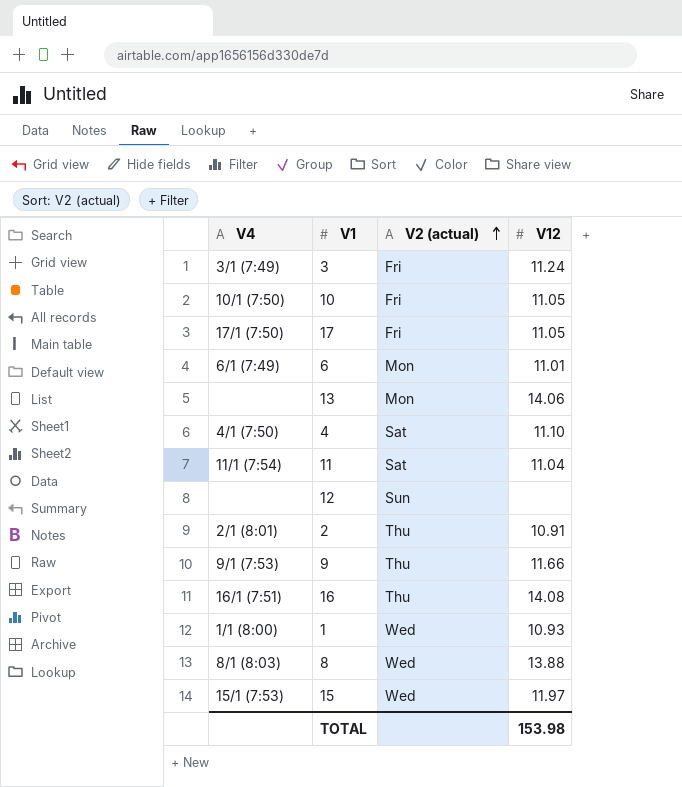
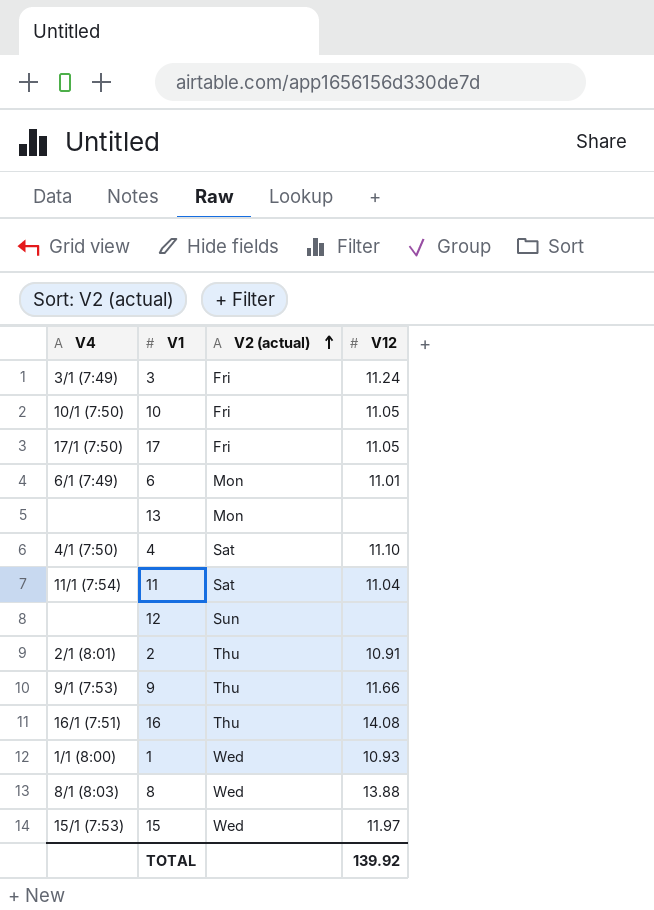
13 | V12: 14.06 -> none
TOTAL | V12: 153.98 -> 139.92

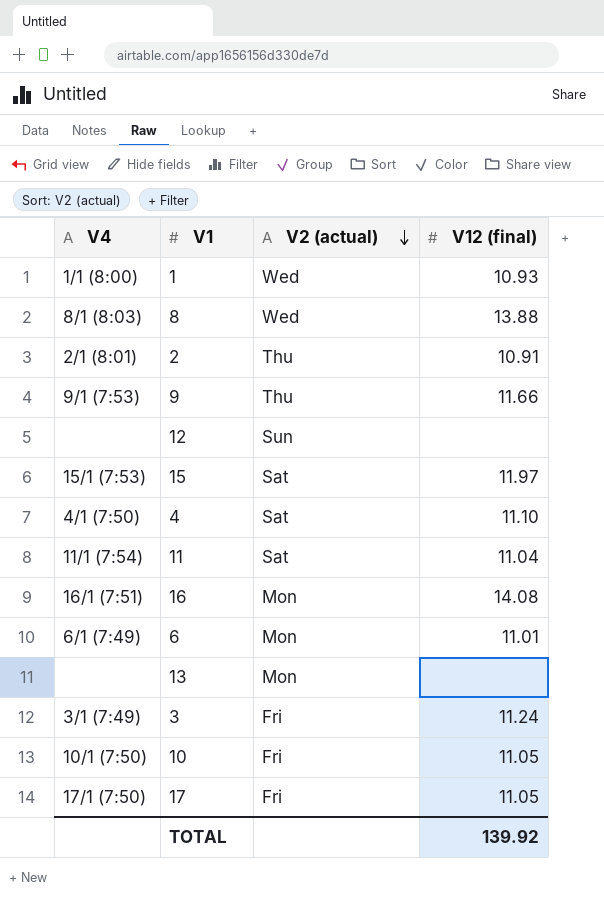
row order: V2 (actual) ascending -> V2 (actual) descending
column name: V12 -> V12 (final)
15 | V2 (actual): Wed -> Sat
16 | V2 (actual): Thu -> Mon

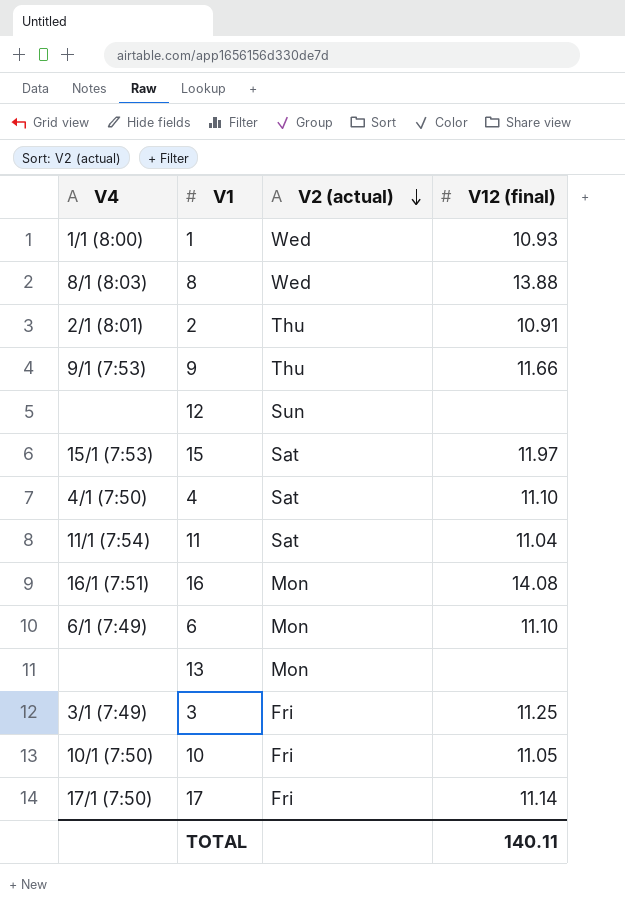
6 | V12 (final): 11.01 -> 11.10
3 | V12 (final): 11.24 -> 11.25
17 | V12 (final): 11.05 -> 11.14
TOTAL | V12 (final): 139.92 -> 140.11

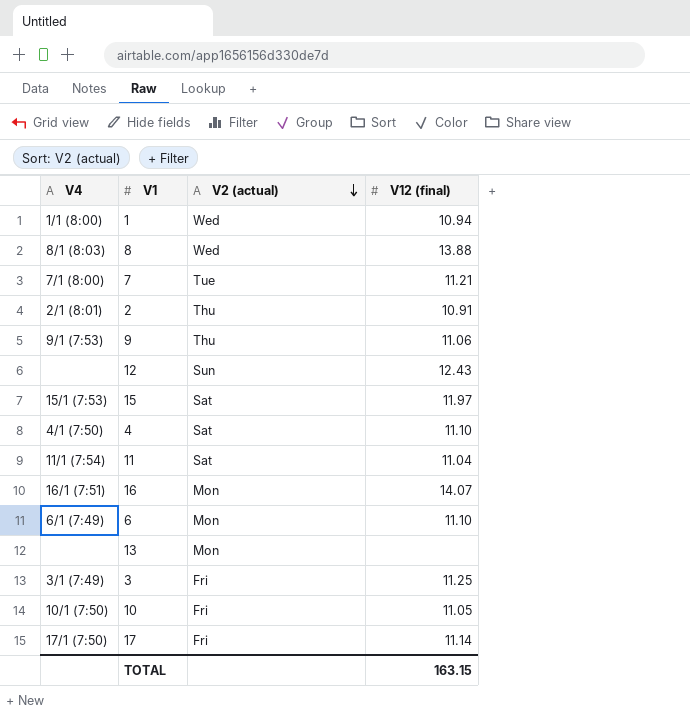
1 | V12 (final): 10.93 -> 10.94
row 7: none -> 7/1 (8:00) | Tue | 11.21
9 | V12 (final): 11.66 -> 11.06
12 | V12 (final): none -> 12.43
16 | V12 (final): 14.08 -> 14.07
TOTAL | V12 (final): 140.11 -> 163.15

